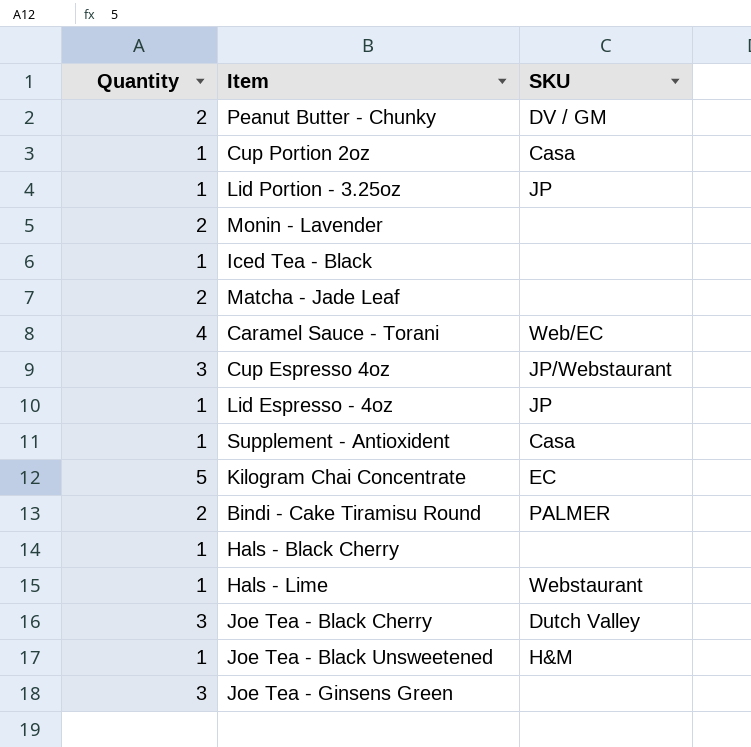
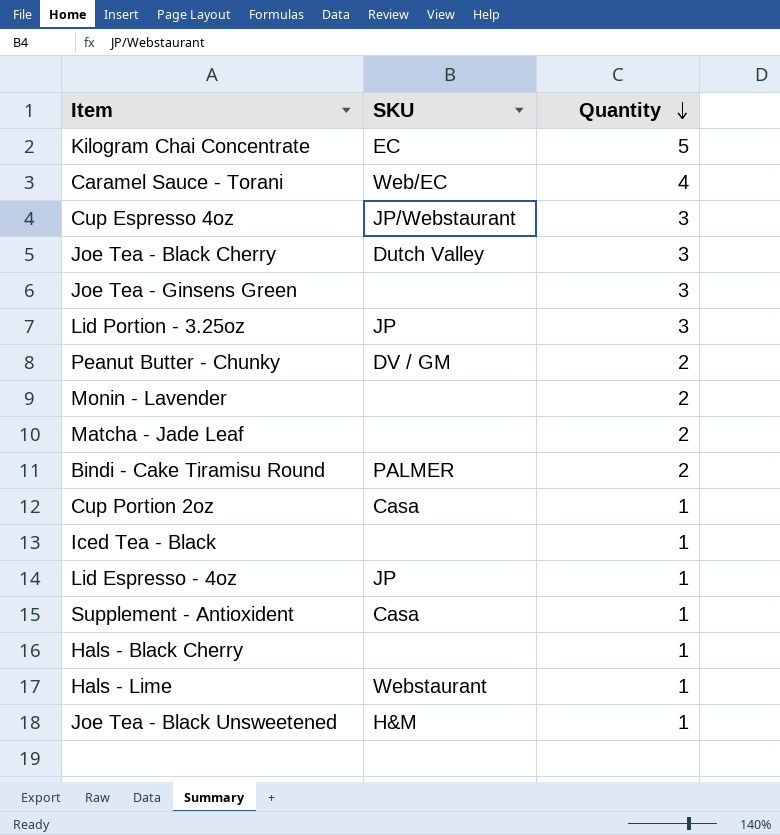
row order: none -> Quantity descending
column Quantity | position: 1 -> 3
Lid Portion - 3.25oz | Quantity: 1 -> 3

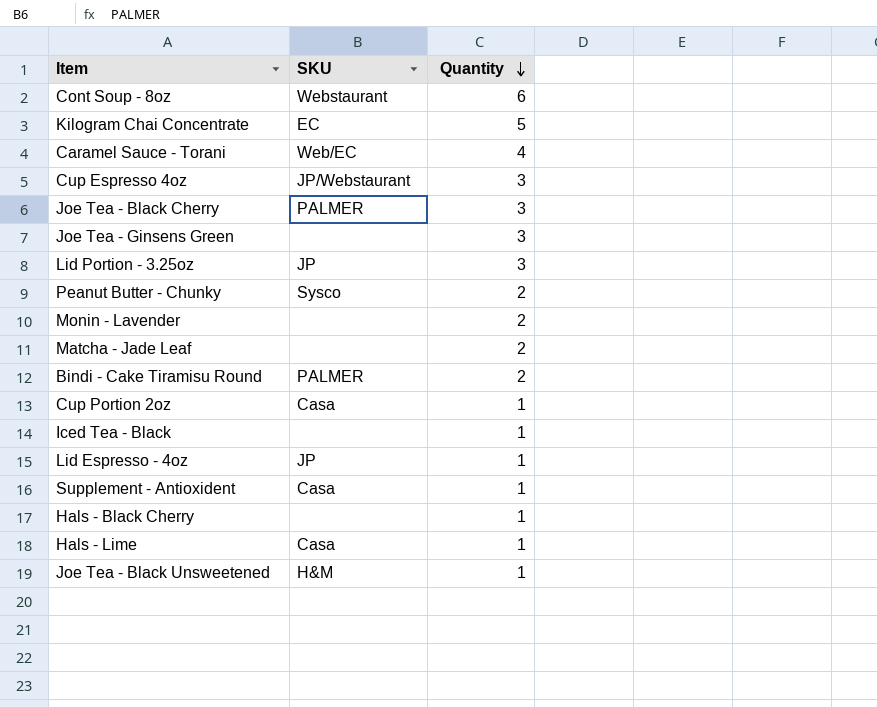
row Cont Soup - 8oz: none -> Webstaurant | 6
Joe Tea - Black Cherry | SKU: Dutch Valley -> PALMER
Peanut Butter - Chunky | SKU: DV / GM -> Sysco
Hals - Lime | SKU: Webstaurant -> Casa

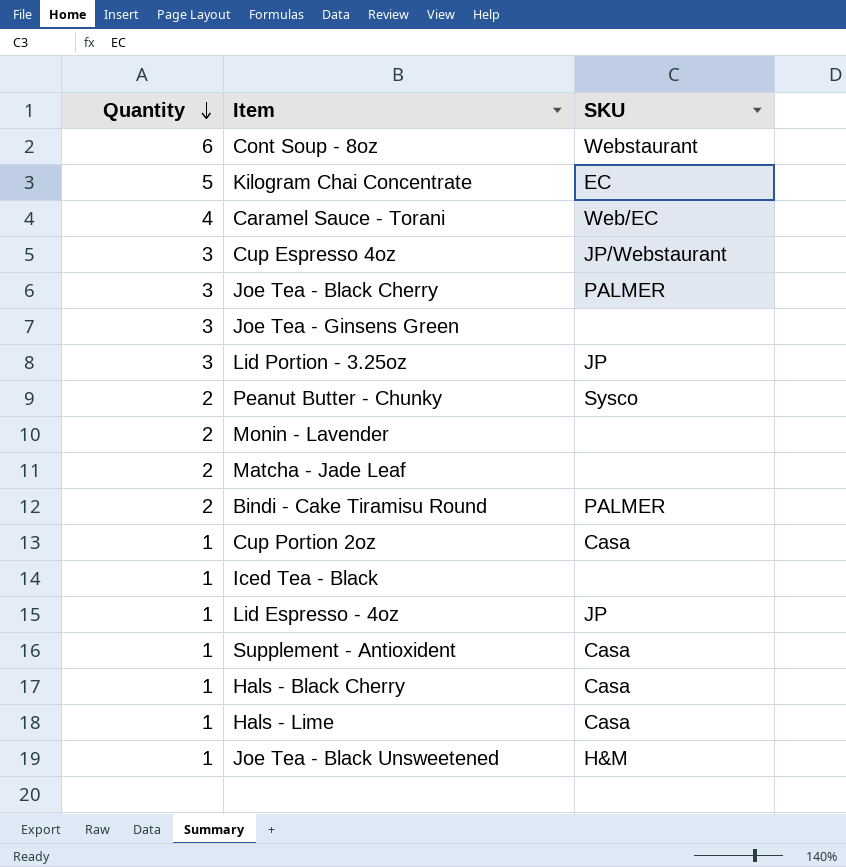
column Quantity | position: 3 -> 1
Hals - Black Cherry | SKU: none -> Casa

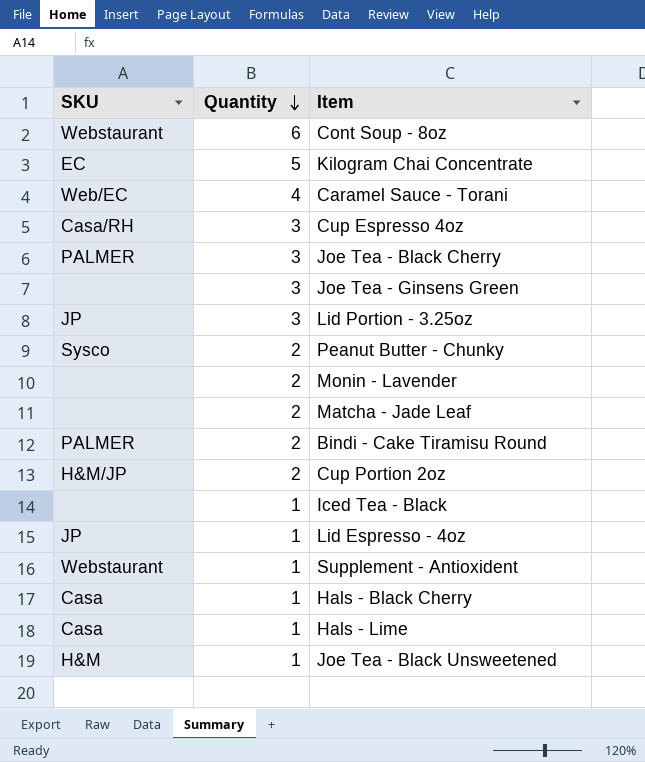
column SKU | position: 3 -> 1
Cup Espresso 4oz | SKU: JP/Webstaurant -> Casa/RH
Cup Portion 2oz | SKU: Casa -> H&M/JP
Cup Portion 2oz | Quantity: 1 -> 2
Supplement - Antioxident | SKU: Casa -> Webstaurant

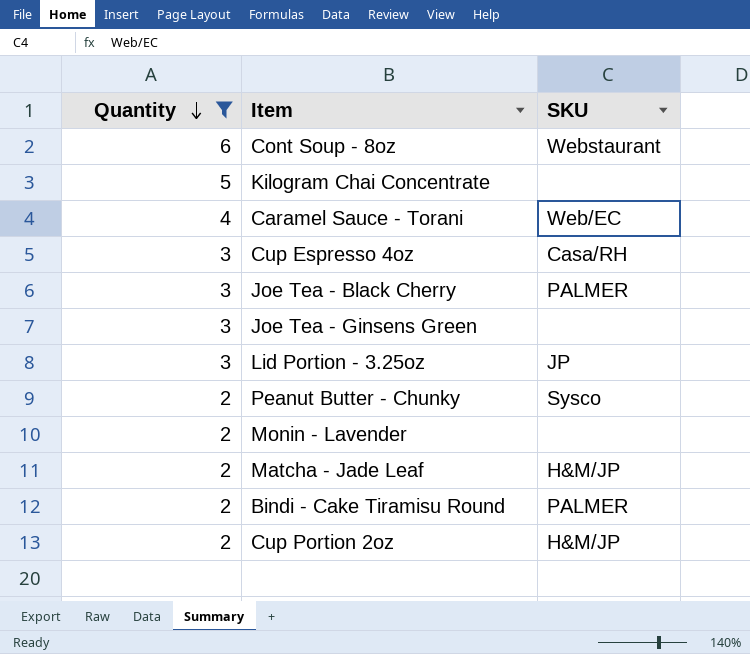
filter: none -> Quantity != 1
column SKU | position: 1 -> 3
Kilogram Chai Concentrate | SKU: EC -> none
Matcha - Jade Leaf | SKU: none -> H&M/JP

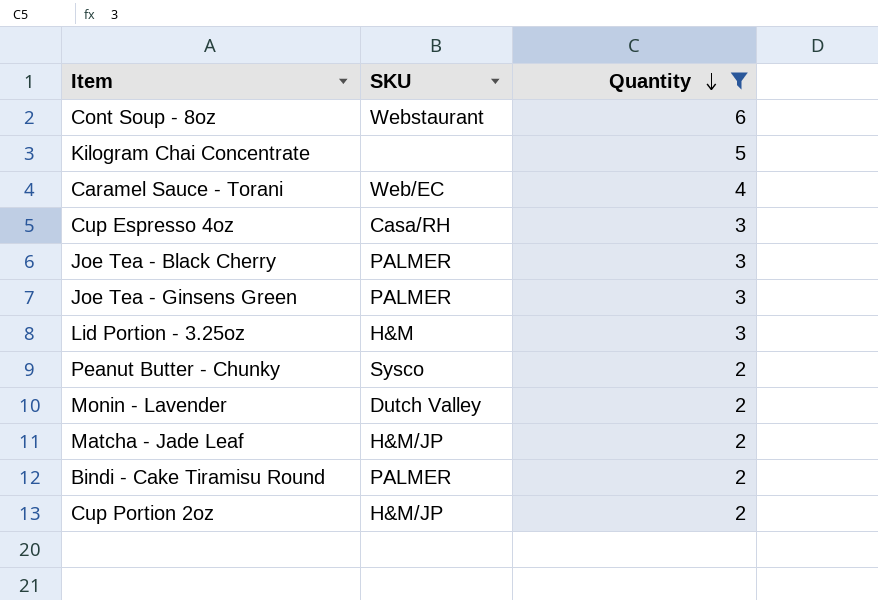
column Quantity | position: 1 -> 3
Joe Tea - Ginsens Green | SKU: none -> PALMER
Lid Portion - 3.25oz | SKU: JP -> H&M
Monin - Lavender | SKU: none -> Dutch Valley

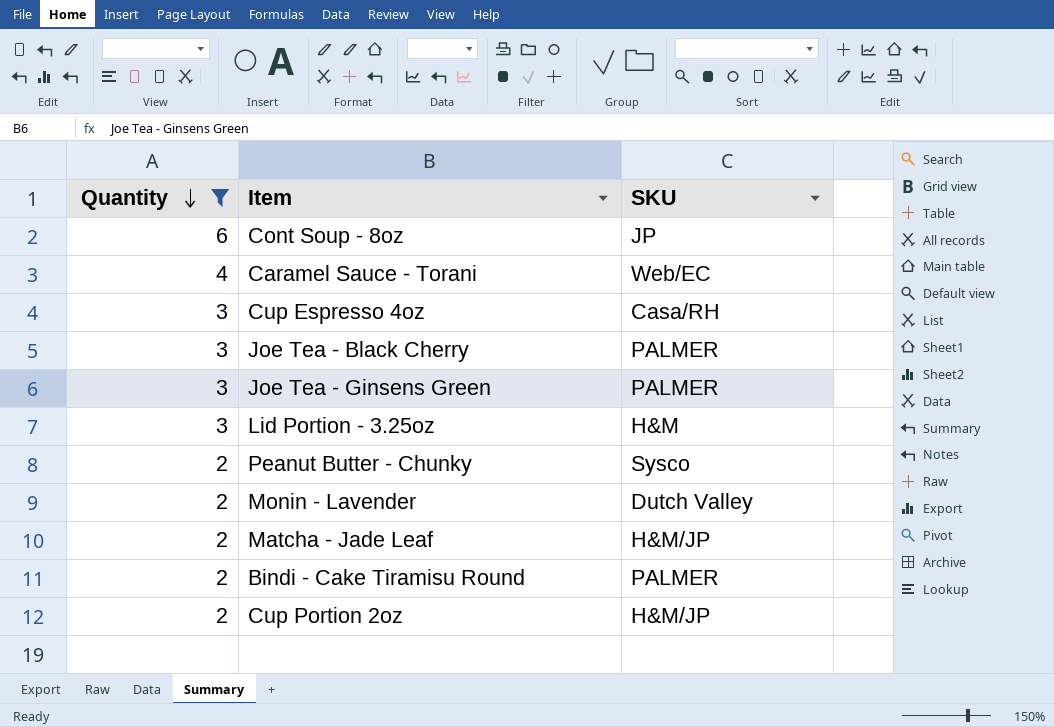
column Quantity | position: 3 -> 1
row Kilogram Chai Concentrate: none | 5 -> none
Cont Soup - 8oz | SKU: Webstaurant -> JP

